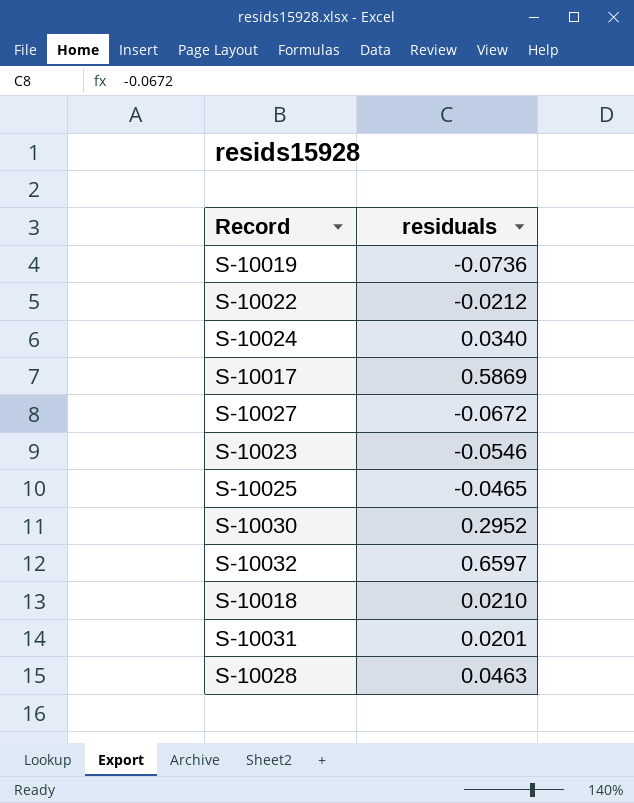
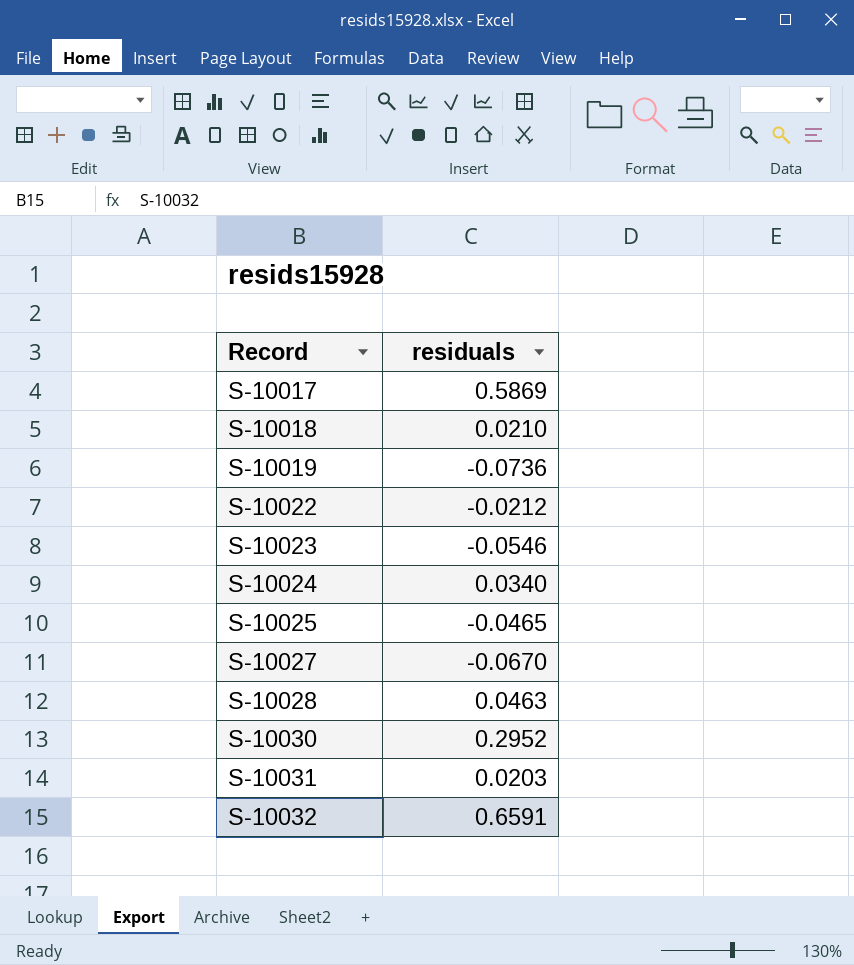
row order: none -> Record ascending
S-10027 | residuals: -0.0672 -> -0.0670
S-10031 | residuals: 0.0201 -> 0.0203
S-10032 | residuals: 0.6597 -> 0.6591

